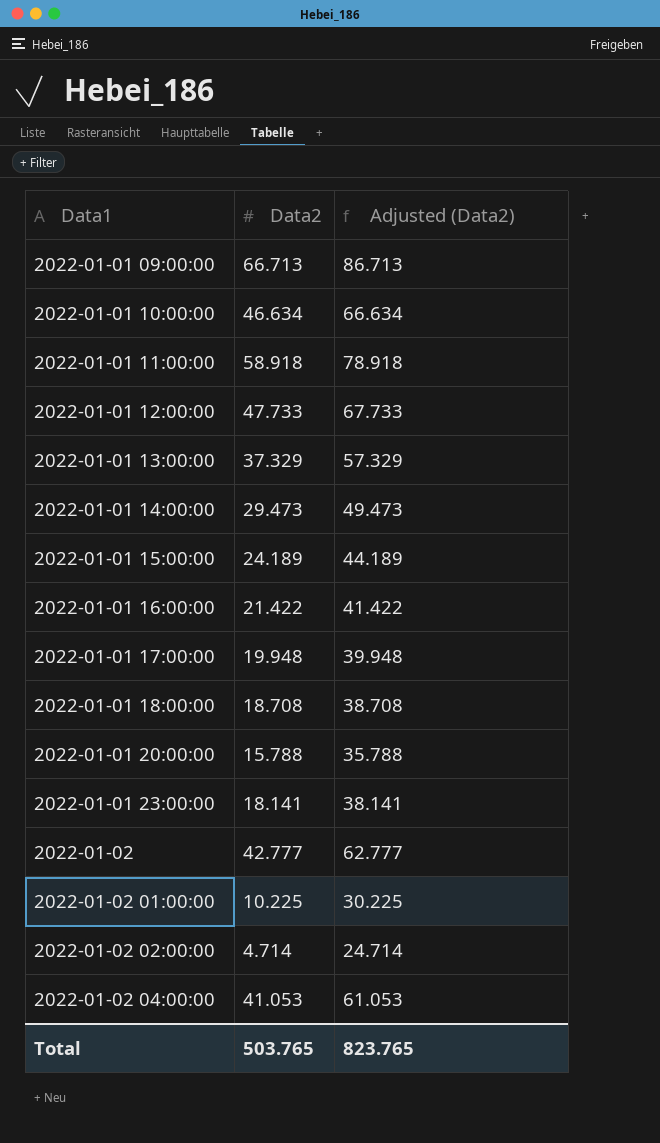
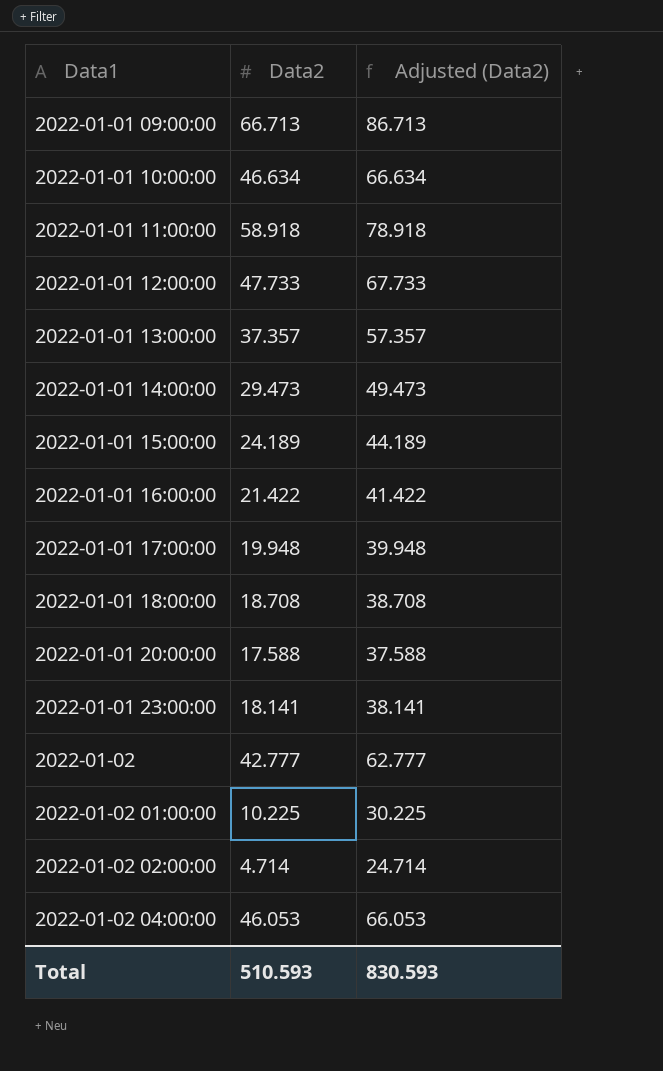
2022-01-01 13:00:00 | Data2: 37.329 -> 37.357
2022-01-01 13:00:00 | Adjusted (Data2): 57.329 -> 57.357
2022-01-01 20:00:00 | Data2: 15.788 -> 17.588
2022-01-01 20:00:00 | Adjusted (Data2): 35.788 -> 37.588
2022-01-02 04:00:00 | Data2: 41.053 -> 46.053
2022-01-02 04:00:00 | Adjusted (Data2): 61.053 -> 66.053
Total | Data2: 503.765 -> 510.593
Total | Adjusted (Data2): 823.765 -> 830.593

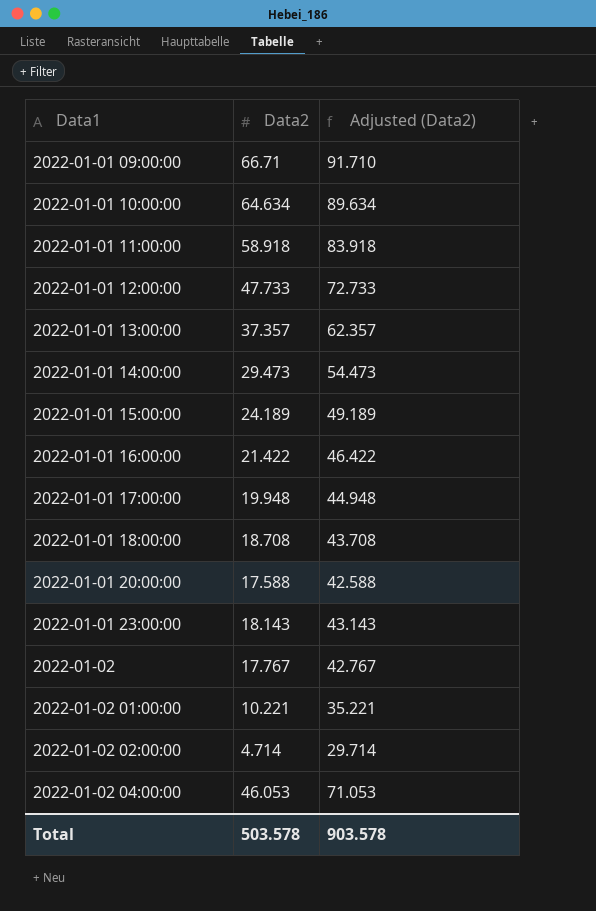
column Adjusted (Data2) | formula: [Data2] + 20 -> [Data2] + 25
2022-01-01 09:00:00 | Data2: 66.713 -> 66.71
2022-01-01 10:00:00 | Data2: 46.634 -> 64.634
2022-01-01 23:00:00 | Data2: 18.141 -> 18.143
2022-01-02 | Data2: 42.777 -> 17.767
2022-01-02 01:00:00 | Data2: 10.225 -> 10.221
Total | Data2: 510.593 -> 503.578
Total | Adjusted (Data2): 830.593 -> 903.578

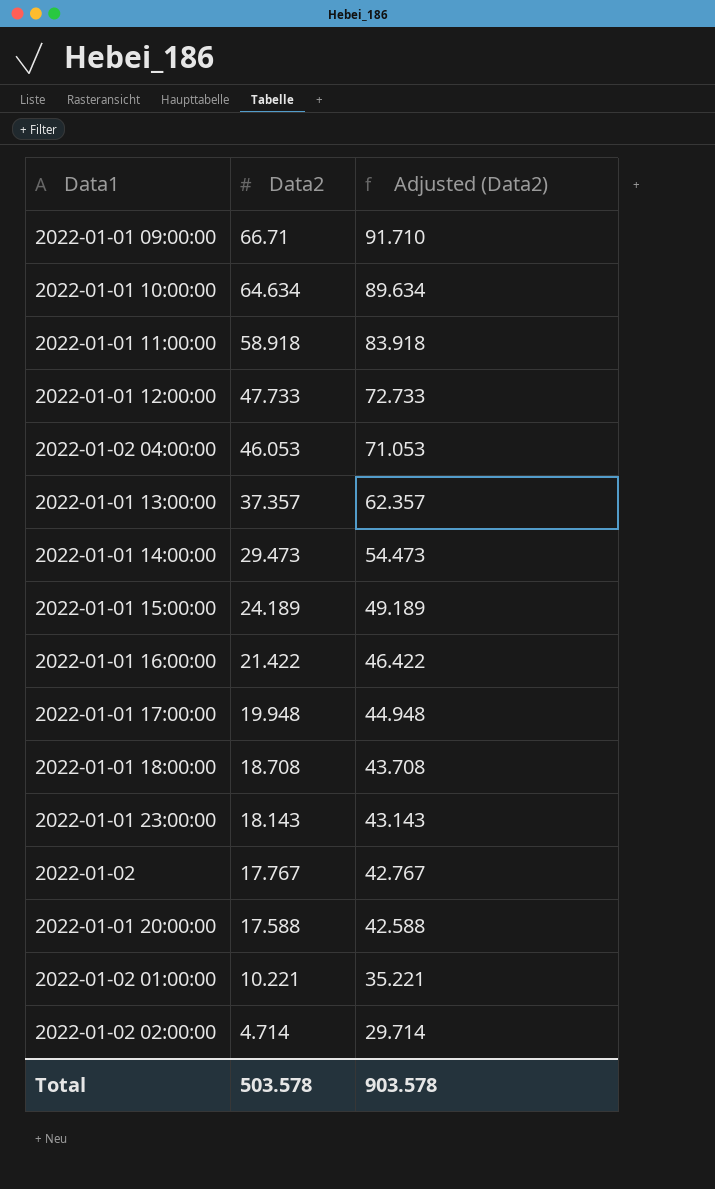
row order: Data1 ascending -> Data2 descending

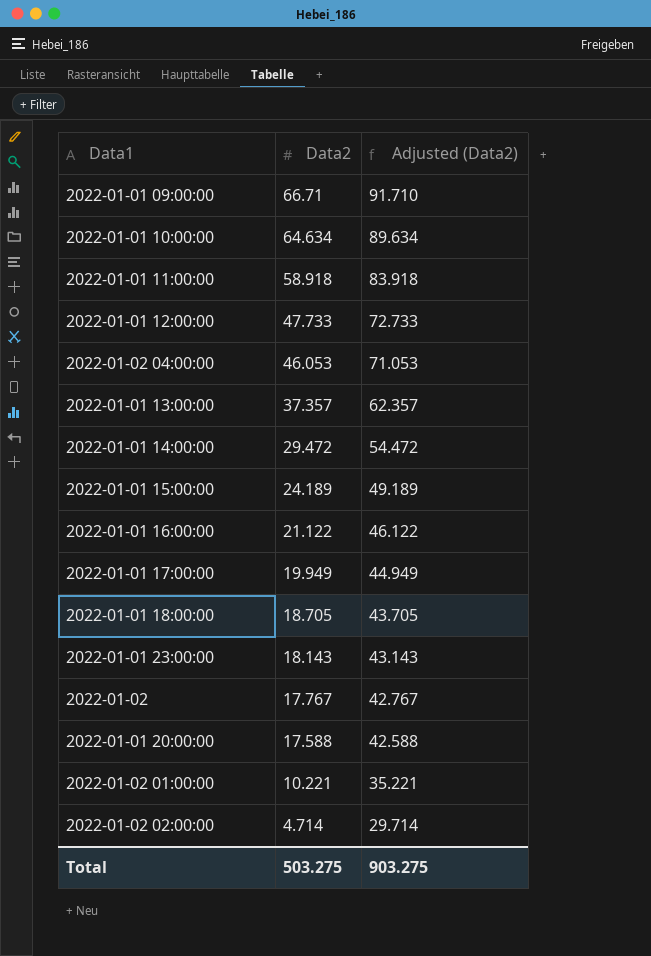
2022-01-01 14:00:00 | Data2: 29.473 -> 29.472
2022-01-01 14:00:00 | Adjusted (Data2): 54.473 -> 54.472
2022-01-01 16:00:00 | Data2: 21.422 -> 21.122
2022-01-01 16:00:00 | Adjusted (Data2): 46.422 -> 46.122
2022-01-01 17:00:00 | Data2: 19.948 -> 19.949
2022-01-01 17:00:00 | Adjusted (Data2): 44.948 -> 44.949
2022-01-01 18:00:00 | Data2: 18.708 -> 18.705
2022-01-01 18:00:00 | Adjusted (Data2): 43.708 -> 43.705
Total | Data2: 503.578 -> 503.275
Total | Adjusted (Data2): 903.578 -> 903.275

